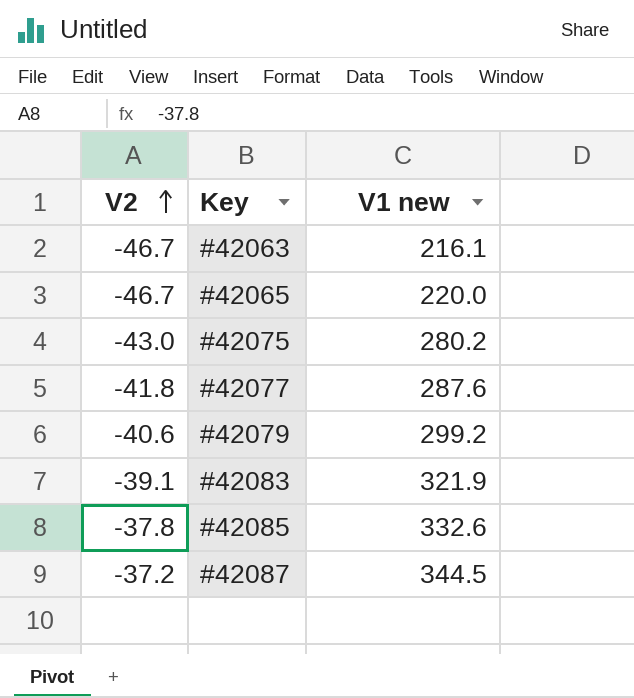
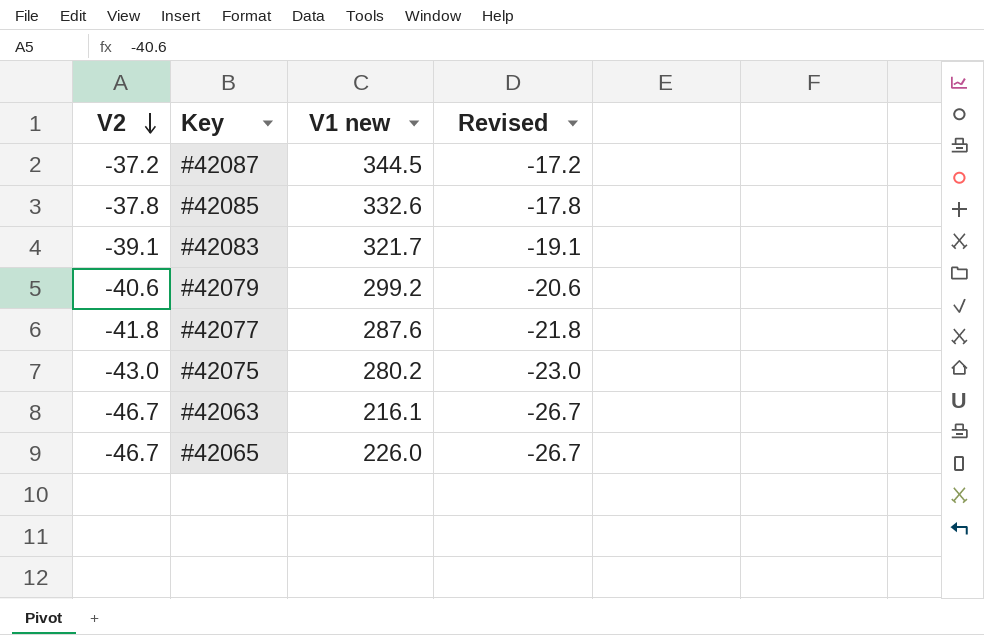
row order: V2 ascending -> V2 descending
column Revised | formula: none -> [V2] + 20
#42083 | V1 new: 321.9 -> 321.7
#42065 | V1 new: 220.0 -> 226.0

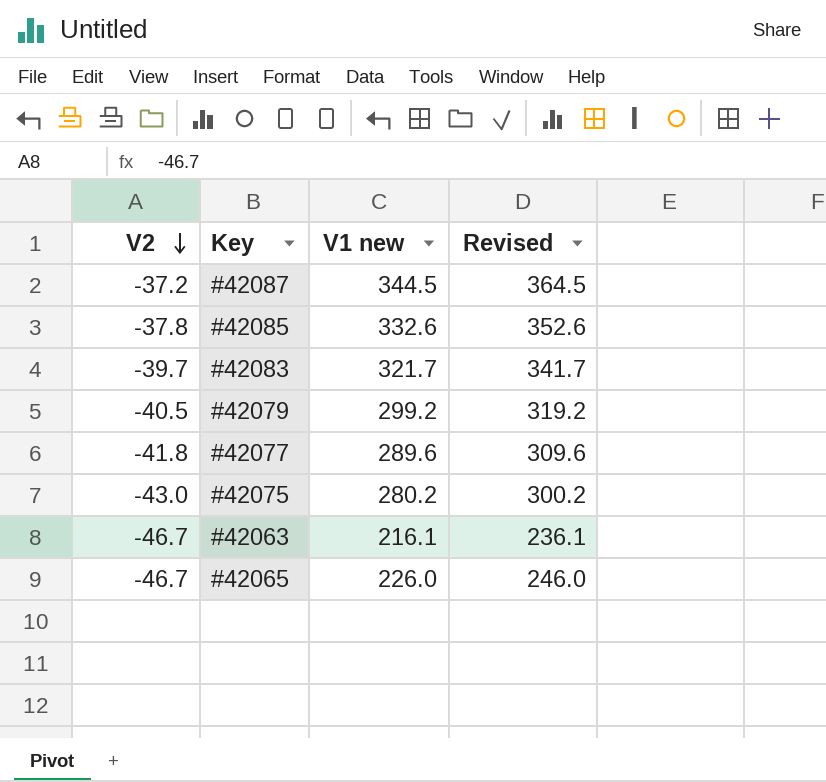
column Revised | formula: [V2] + 20 -> [V1 new] + 20
#42083 | V2: -39.1 -> -39.7
#42079 | V2: -40.6 -> -40.5
#42077 | V1 new: 287.6 -> 289.6

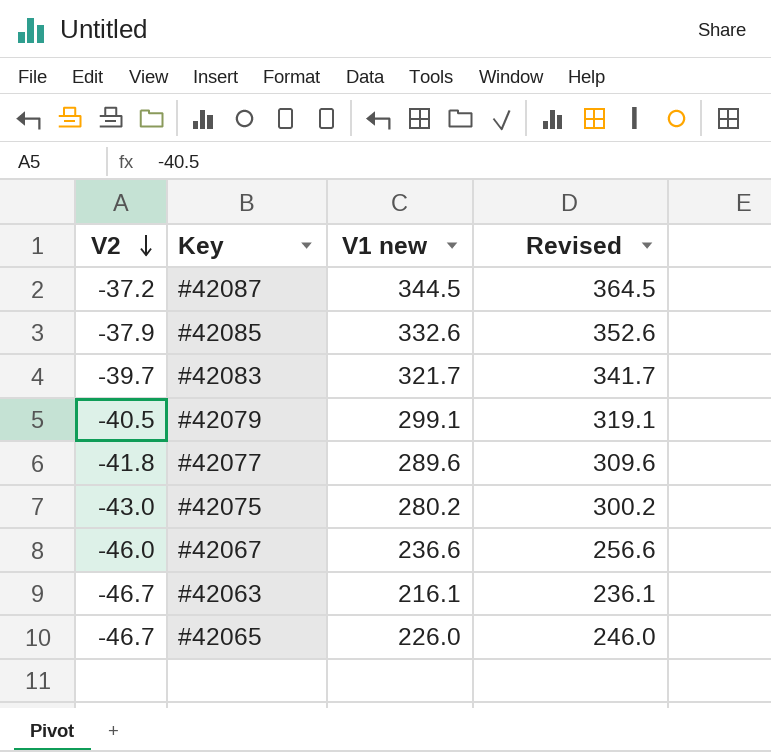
#42085 | V2: -37.8 -> -37.9
#42079 | V1 new: 299.2 -> 299.1
#42079 | Revised: 319.2 -> 319.1
row #42067: none -> -46.0 | 236.6 | 256.6

